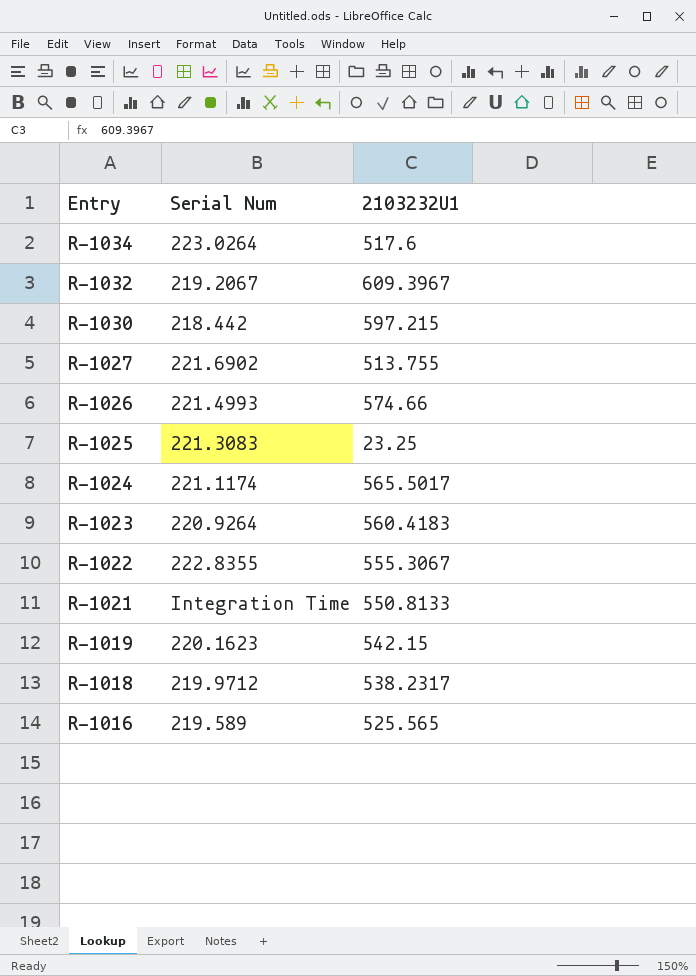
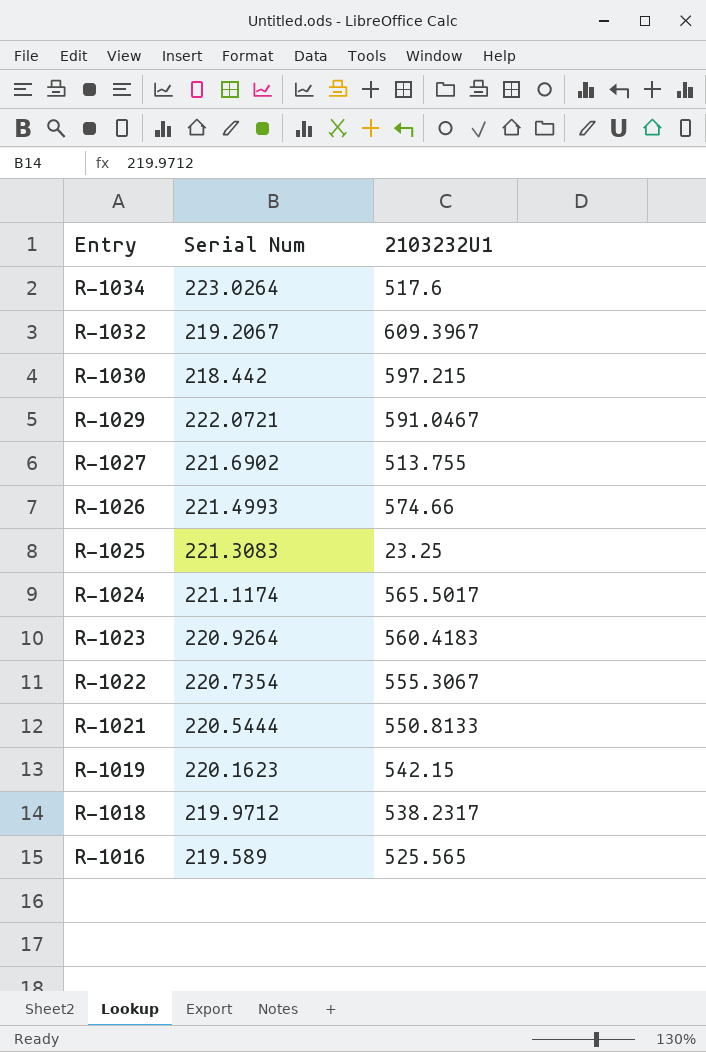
row R-1029: none -> 222.0721 | 591.0467
R-1022 | Serial Num: 222.8355 -> 220.7354
R-1021 | Serial Num: Integration Time -> 220.5444

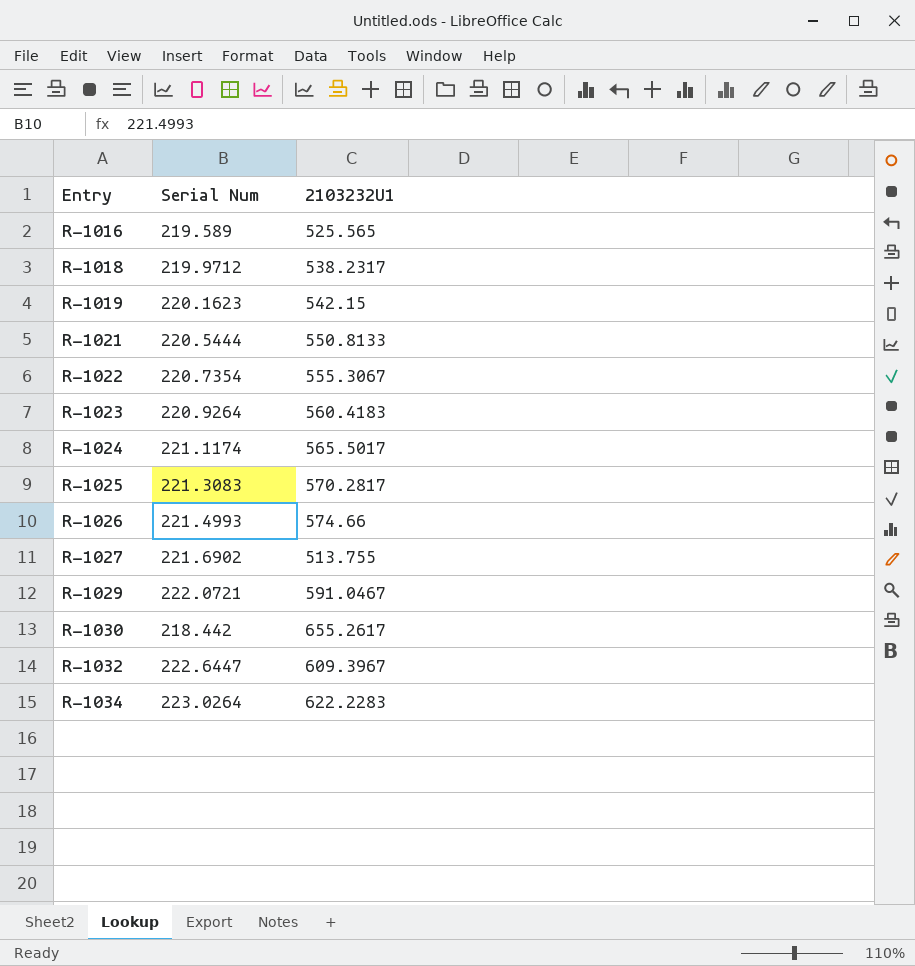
row order: Entry descending -> Entry ascending
R-1025 | 2103232U1: 23.25 -> 570.2817
R-1030 | 2103232U1: 597.215 -> 655.2617
R-1032 | Serial Num: 219.2067 -> 222.6447
R-1034 | 2103232U1: 517.6 -> 622.2283

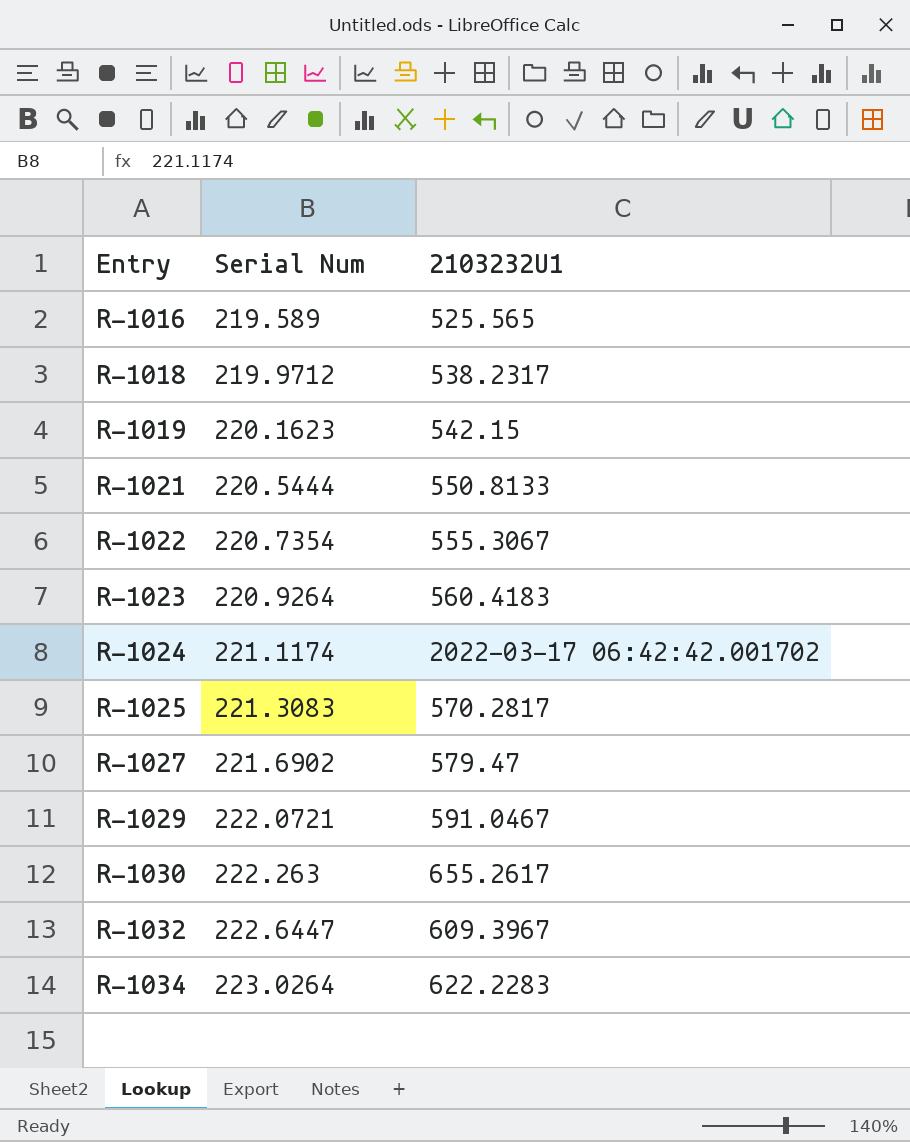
row R-1026: 221.4993 | 574.66 -> none
R-1024 | 2103232U1: 565.5017 -> 2022-03-17 06:42:42.001702
R-1027 | 2103232U1: 513.755 -> 579.47
R-1030 | Serial Num: 218.442 -> 222.263

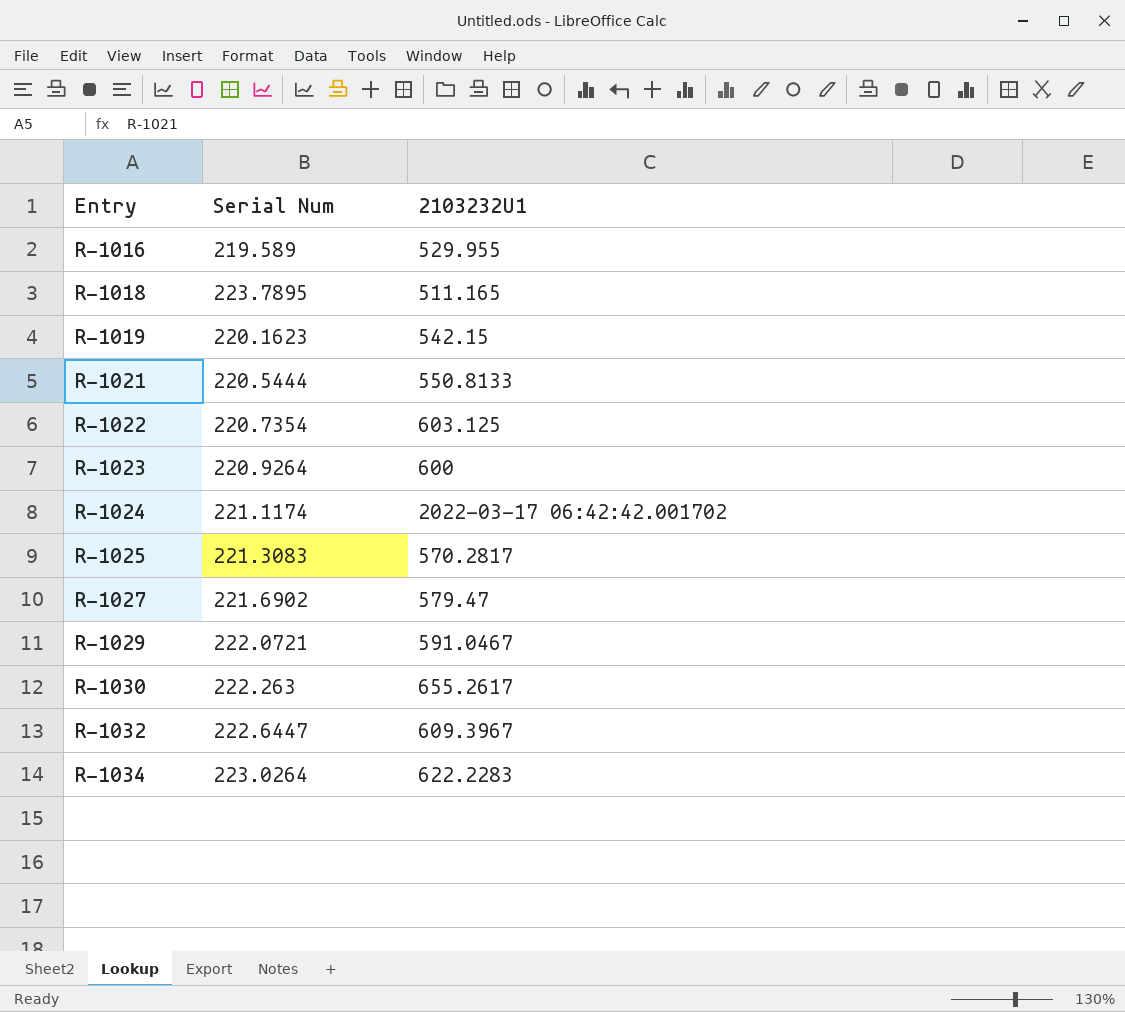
R-1016 | 2103232U1: 525.565 -> 529.955
R-1018 | Serial Num: 219.9712 -> 223.7895
R-1018 | 2103232U1: 538.2317 -> 511.165
R-1022 | 2103232U1: 555.3067 -> 603.125
R-1023 | 2103232U1: 560.4183 -> 600

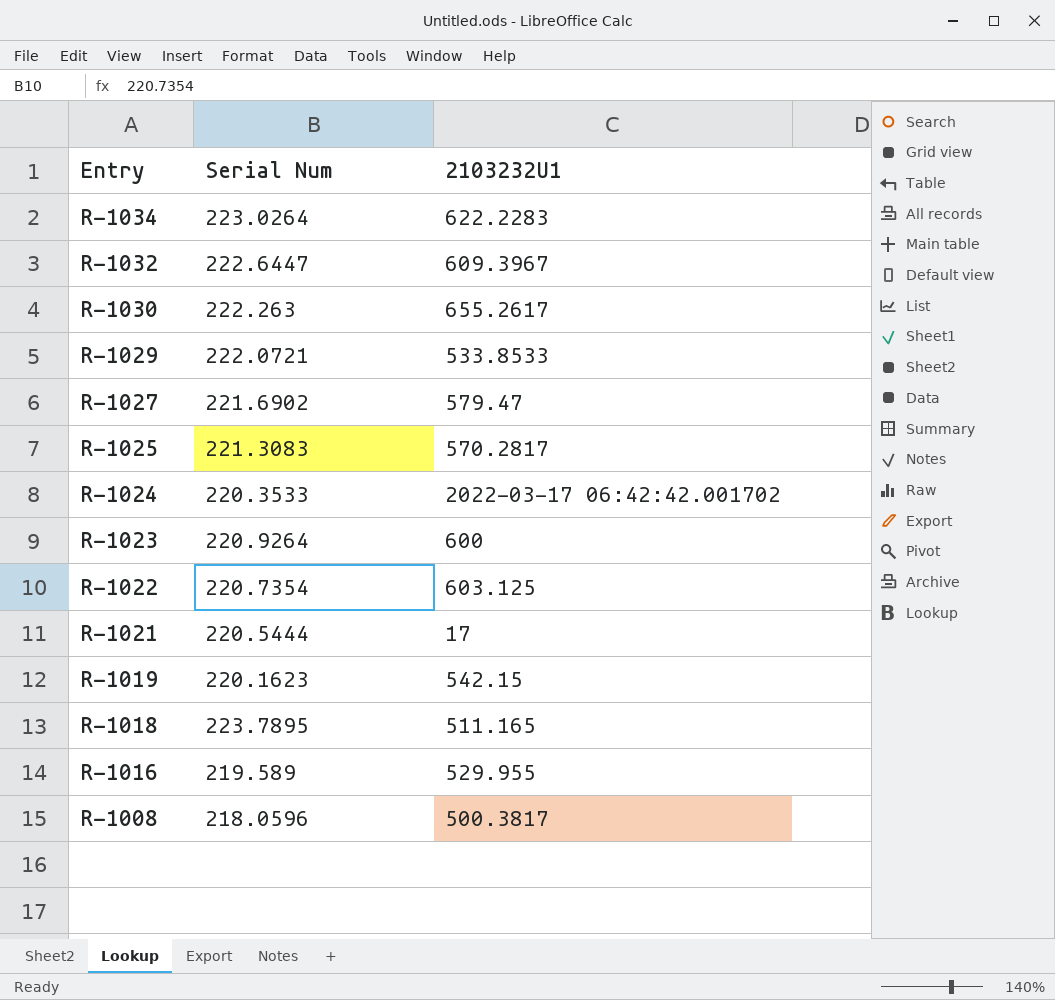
row order: Entry ascending -> Entry descending
R-1029 | 2103232U1: 591.0467 -> 533.8533
R-1024 | Serial Num: 221.1174 -> 220.3533
R-1021 | 2103232U1: 550.8133 -> 17
row R-1008: none -> 218.0596 | 500.3817

